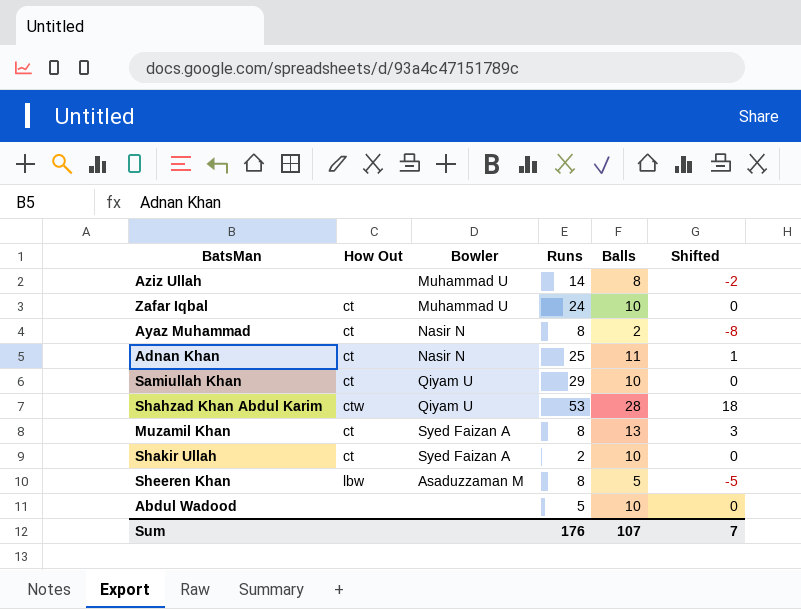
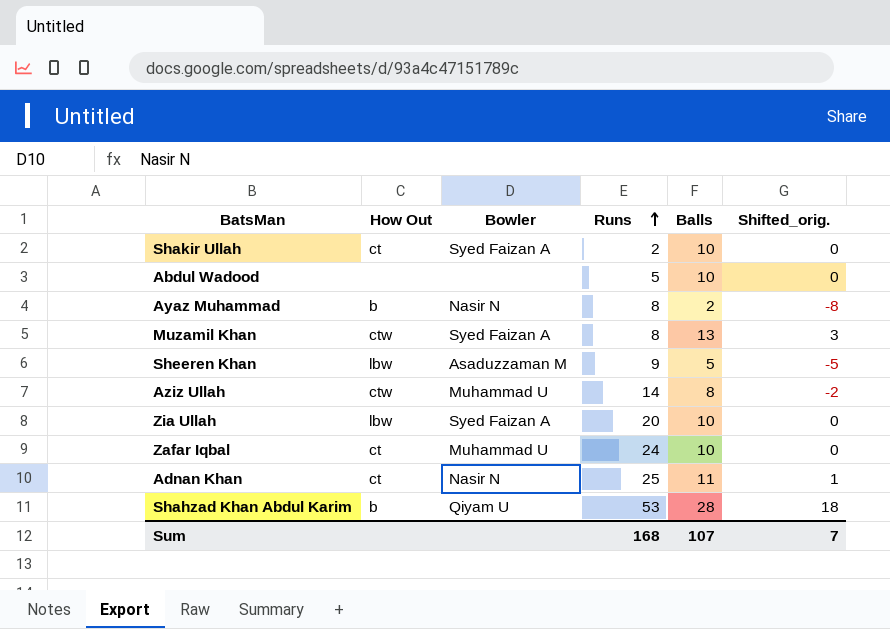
row order: none -> Runs ascending
column name: Shifted -> Shifted_orig.
row Samiullah Khan: ct | Qiyam U | 29 | 10 | 0 -> none
Ayaz Muhammad | How Out: ct -> b
Muzamil Khan | How Out: ct -> ctw
Sheeren Khan | Runs: 8 -> 9
Aziz Ullah | How Out: none -> ctw
row Zia Ullah: none -> lbw | Syed Faizan A | 20 | 10 | 0
Shahzad Khan Abdul Karim | How Out: ctw -> b
Sum | Runs: 176 -> 168

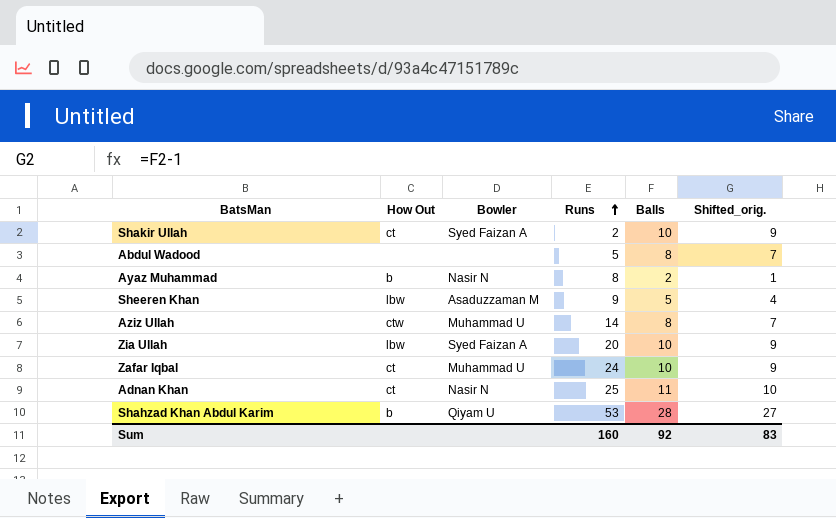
column Shifted_orig. | formula: [Balls] - 10 -> [Balls] - 1
row Muzamil Khan: ctw | Syed Faizan A | 8 | 13 | 3 -> none
Abdul Wadood | Balls: 10 -> 8
Sum | Runs: 168 -> 160
Sum | Balls: 107 -> 92
Sum | Shifted_orig.: 7 -> 83

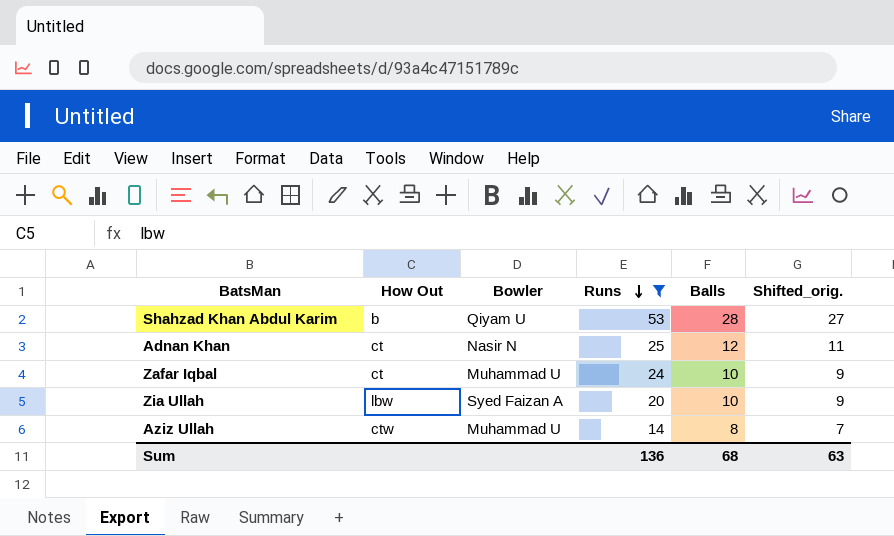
filter: none -> Runs >= 14
row order: Runs ascending -> Runs descending
Adnan Khan | Balls: 11 -> 12
Adnan Khan | Shifted_orig.: 10 -> 11
Sum | Runs: 160 -> 136
Sum | Balls: 92 -> 68
Sum | Shifted_orig.: 83 -> 63

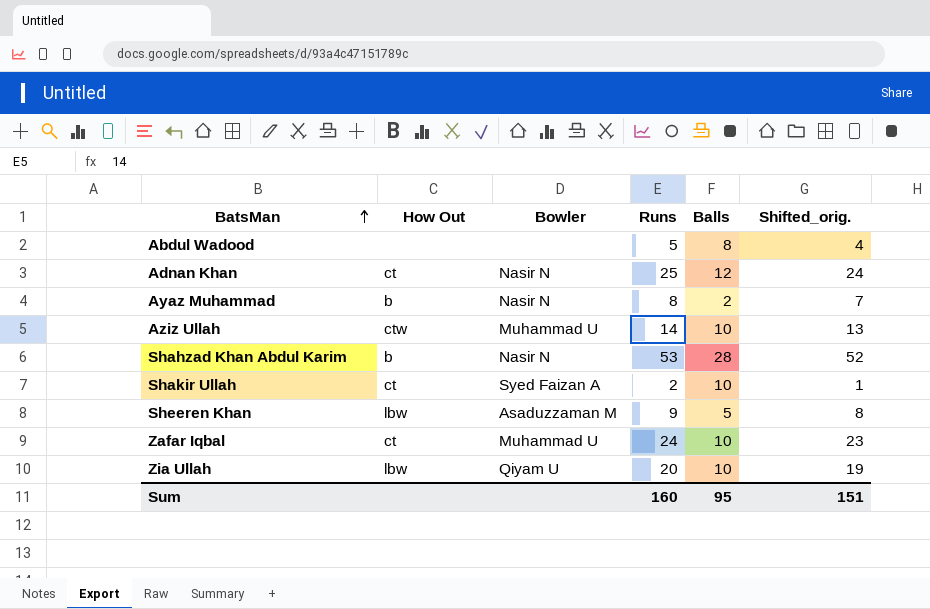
filter: Runs >= 14 -> none
row order: Runs descending -> BatsMan ascending
column Shifted_orig. | formula: [Balls] - 1 -> [Runs] - 1
Aziz Ullah | Balls: 8 -> 10
Shahzad Khan Abdul Karim | Bowler: Qiyam U -> Nasir N
Zia Ullah | Bowler: Syed Faizan A -> Qiyam U
Sum | Runs: 136 -> 160
Sum | Balls: 68 -> 95
Sum | Shifted_orig.: 63 -> 151

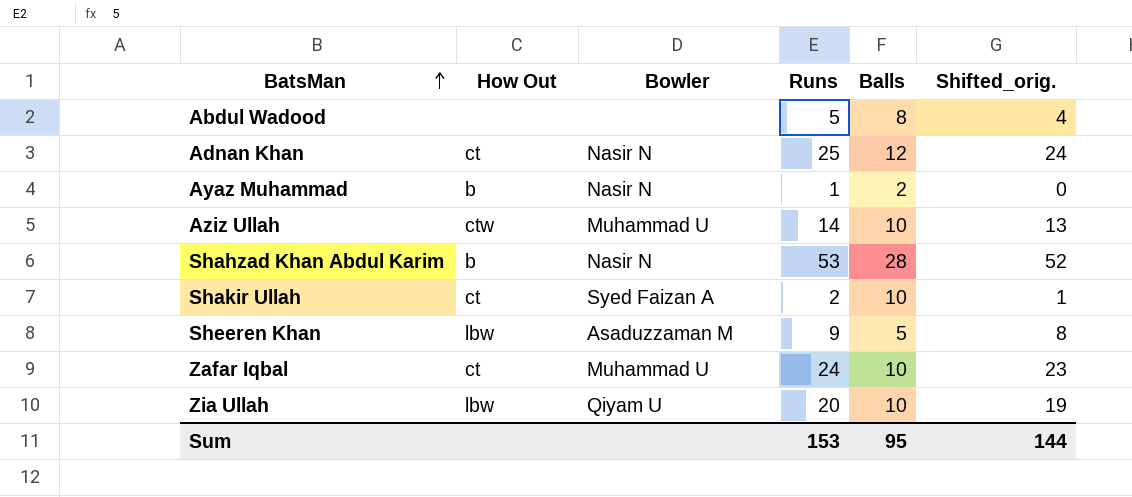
Ayaz Muhammad | Runs: 8 -> 1
Ayaz Muhammad | Shifted_orig.: 7 -> 0
Sum | Runs: 160 -> 153
Sum | Shifted_orig.: 151 -> 144

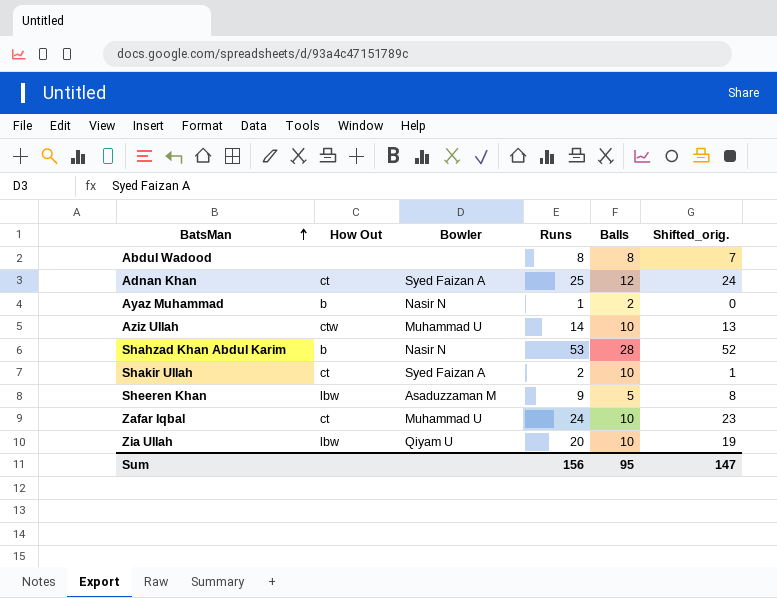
Abdul Wadood | Runs: 5 -> 8
Abdul Wadood | Shifted_orig.: 4 -> 7
Adnan Khan | Bowler: Nasir N -> Syed Faizan A
Sum | Runs: 153 -> 156
Sum | Shifted_orig.: 144 -> 147

